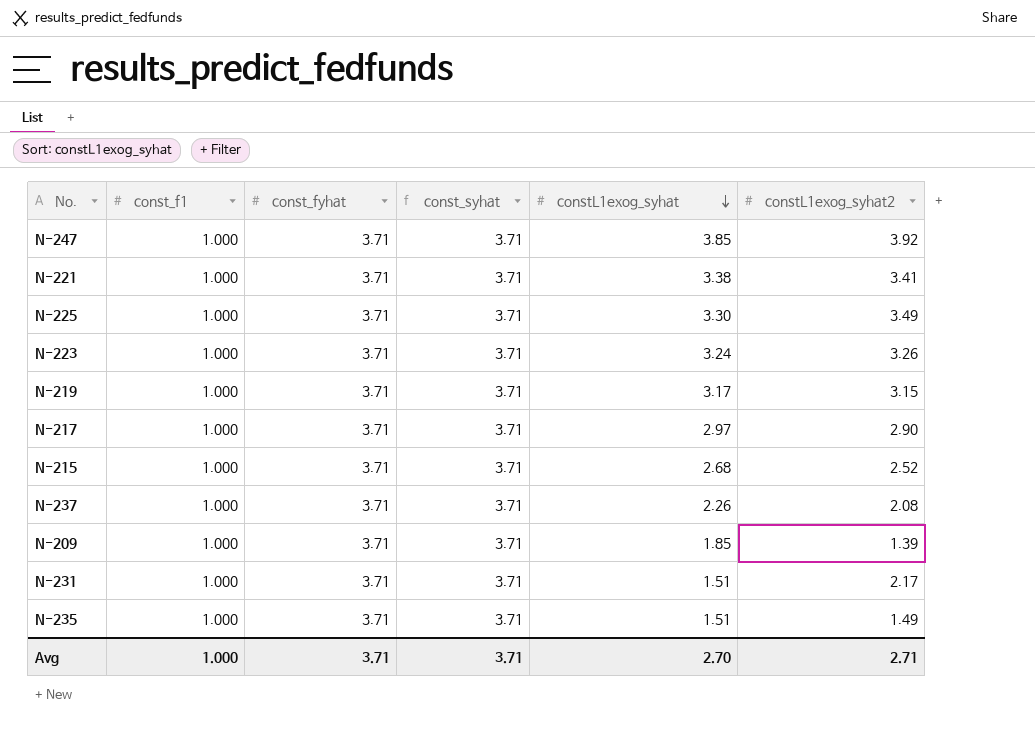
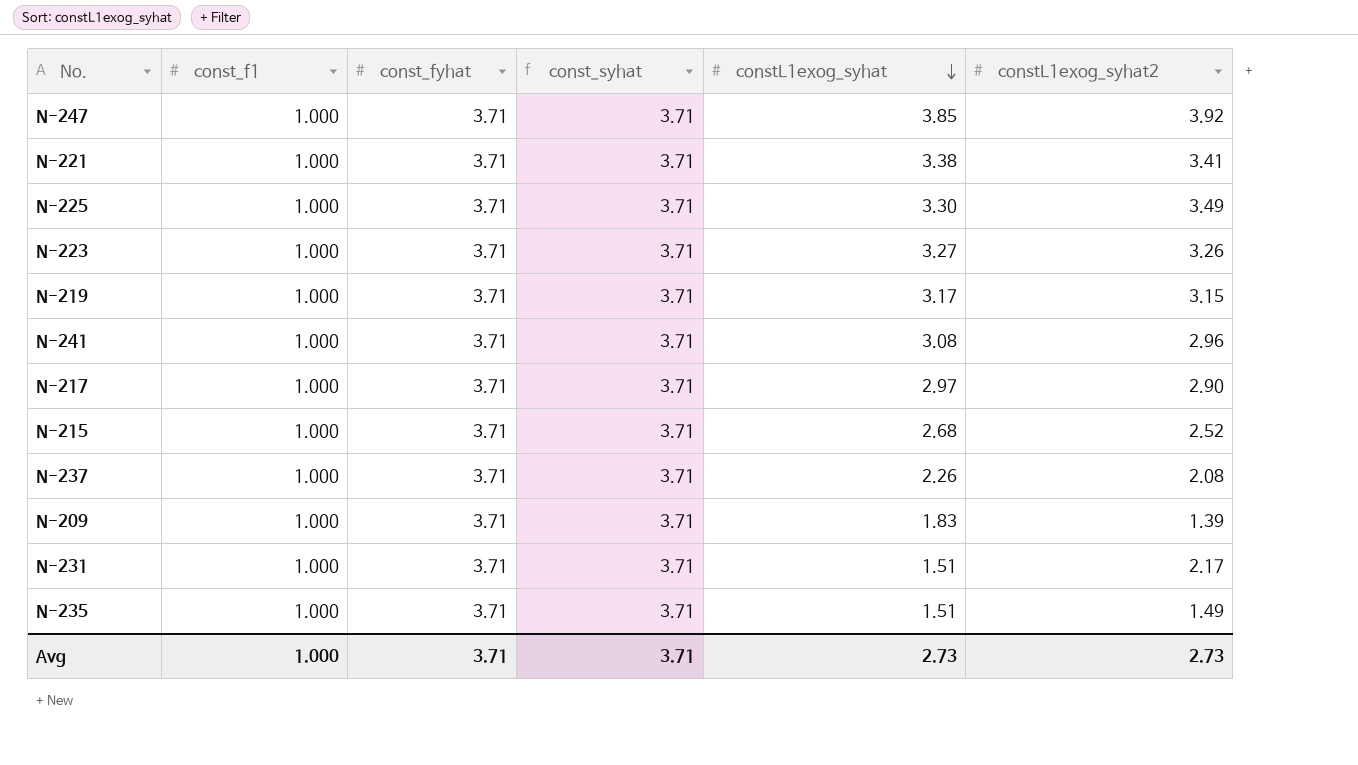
N-223 | constL1exog_syhat: 3.24 -> 3.27
row N-241: none -> 1.000 | 3.71 | 3.71 | 3.08 | 2.96
N-209 | constL1exog_syhat: 1.85 -> 1.83
Avg | constL1exog_syhat: 2.70 -> 2.73
Avg | constL1exog_syhat2: 2.71 -> 2.73

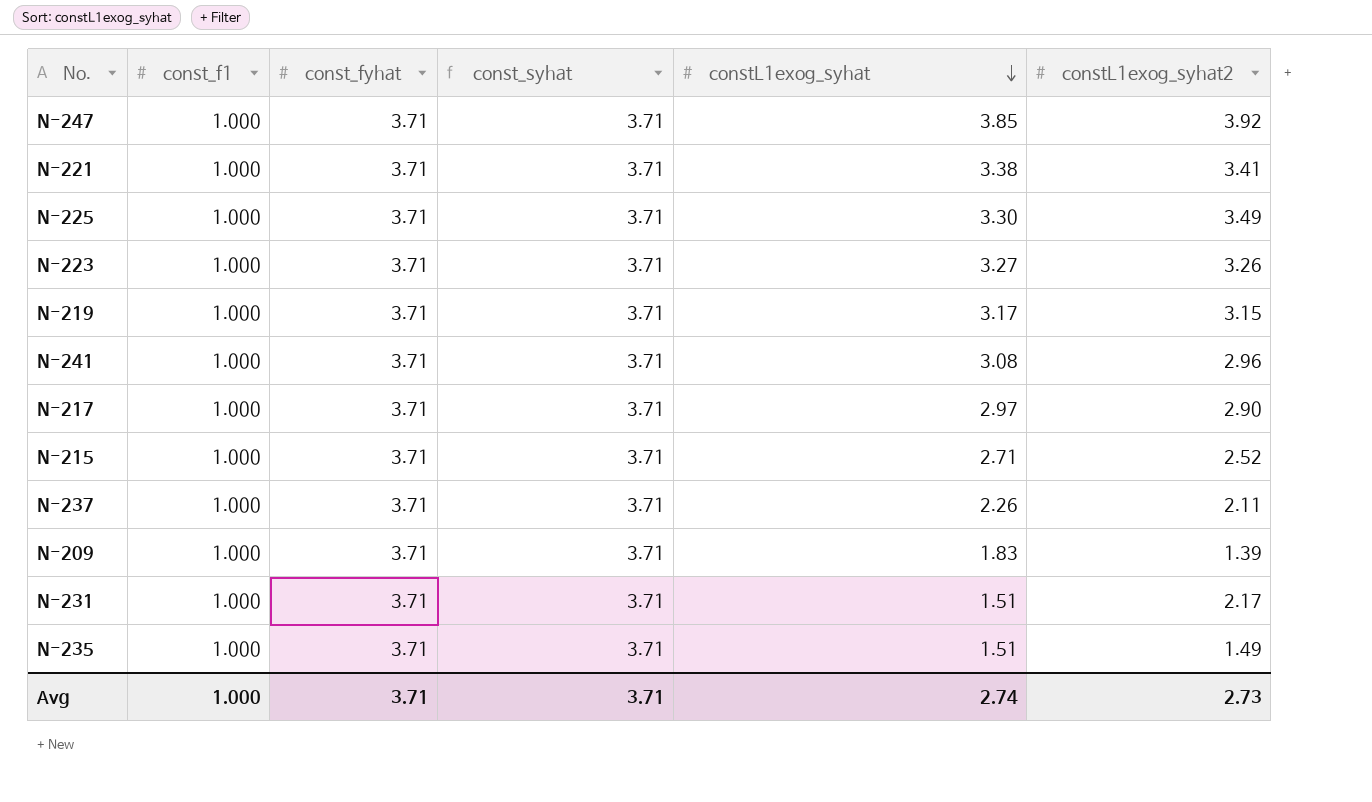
N-215 | constL1exog_syhat: 2.68 -> 2.71
N-237 | constL1exog_syhat2: 2.08 -> 2.11
Avg | constL1exog_syhat: 2.73 -> 2.74

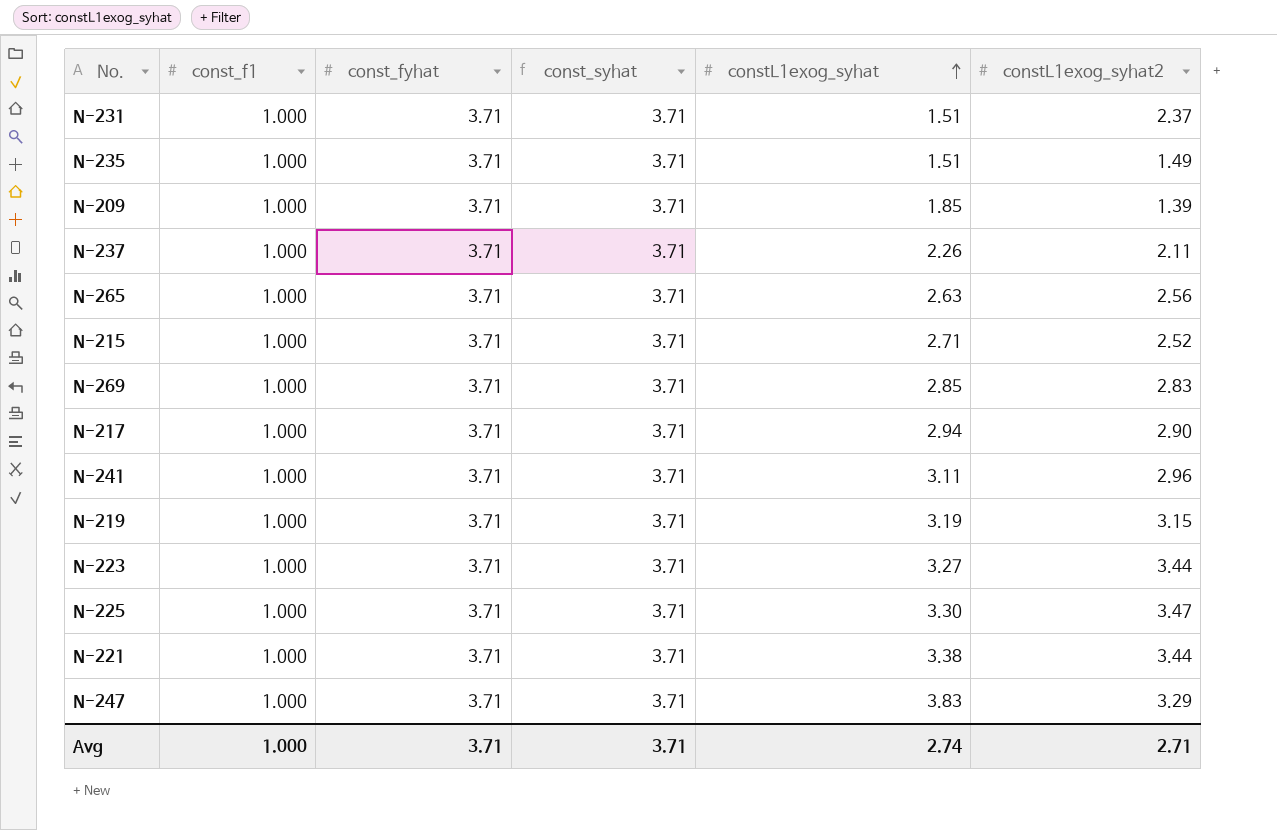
row order: constL1exog_syhat descending -> constL1exog_syhat ascending
N-231 | constL1exog_syhat2: 2.17 -> 2.37
N-209 | constL1exog_syhat: 1.83 -> 1.85
row N-265: none -> 1.000 | 3.71 | 3.71 | 2.63 | 2.56
row N-269: none -> 1.000 | 3.71 | 3.71 | 2.85 | 2.83
N-217 | constL1exog_syhat: 2.97 -> 2.94
N-241 | constL1exog_syhat: 3.08 -> 3.11
N-219 | constL1exog_syhat: 3.17 -> 3.19
N-223 | constL1exog_syhat2: 3.26 -> 3.44
N-225 | constL1exog_syhat2: 3.49 -> 3.47
N-221 | constL1exog_syhat2: 3.41 -> 3.44
N-247 | constL1exog_syhat: 3.85 -> 3.83
N-247 | constL1exog_syhat2: 3.92 -> 3.29
Avg | constL1exog_syhat2: 2.73 -> 2.71

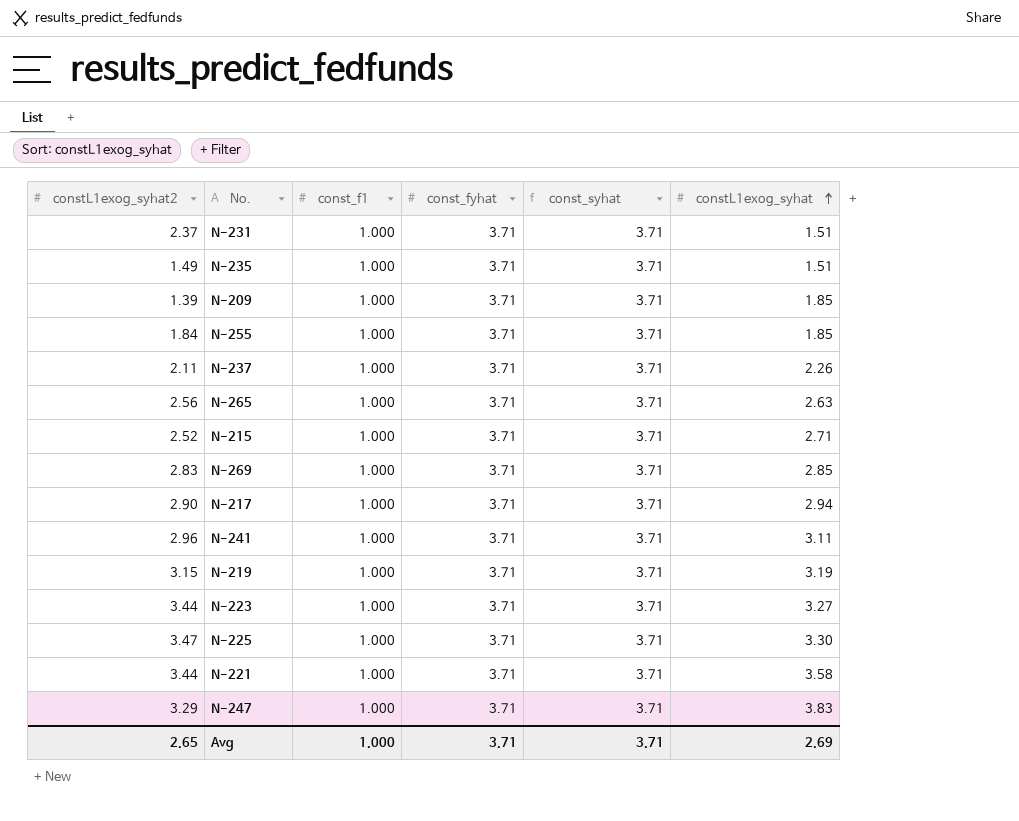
column constL1exog_syhat2 | position: 6 -> 1
row N-255: none -> 1.84 | 1.000 | 3.71 | 3.71 | 1.85
N-221 | constL1exog_syhat: 3.38 -> 3.58
Avg | constL1exog_syhat2: 2.71 -> 2.65
Avg | constL1exog_syhat: 2.74 -> 2.69

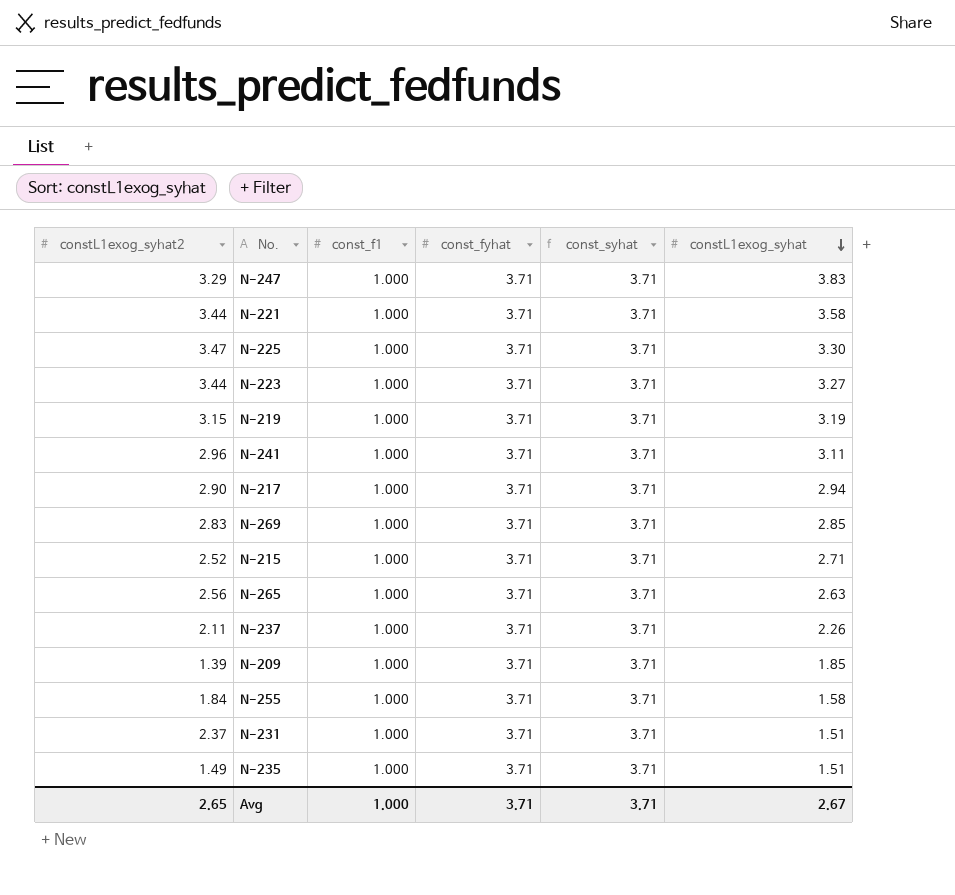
row order: constL1exog_syhat ascending -> constL1exog_syhat descending
N-255 | constL1exog_syhat: 1.85 -> 1.58
Avg | constL1exog_syhat: 2.69 -> 2.67

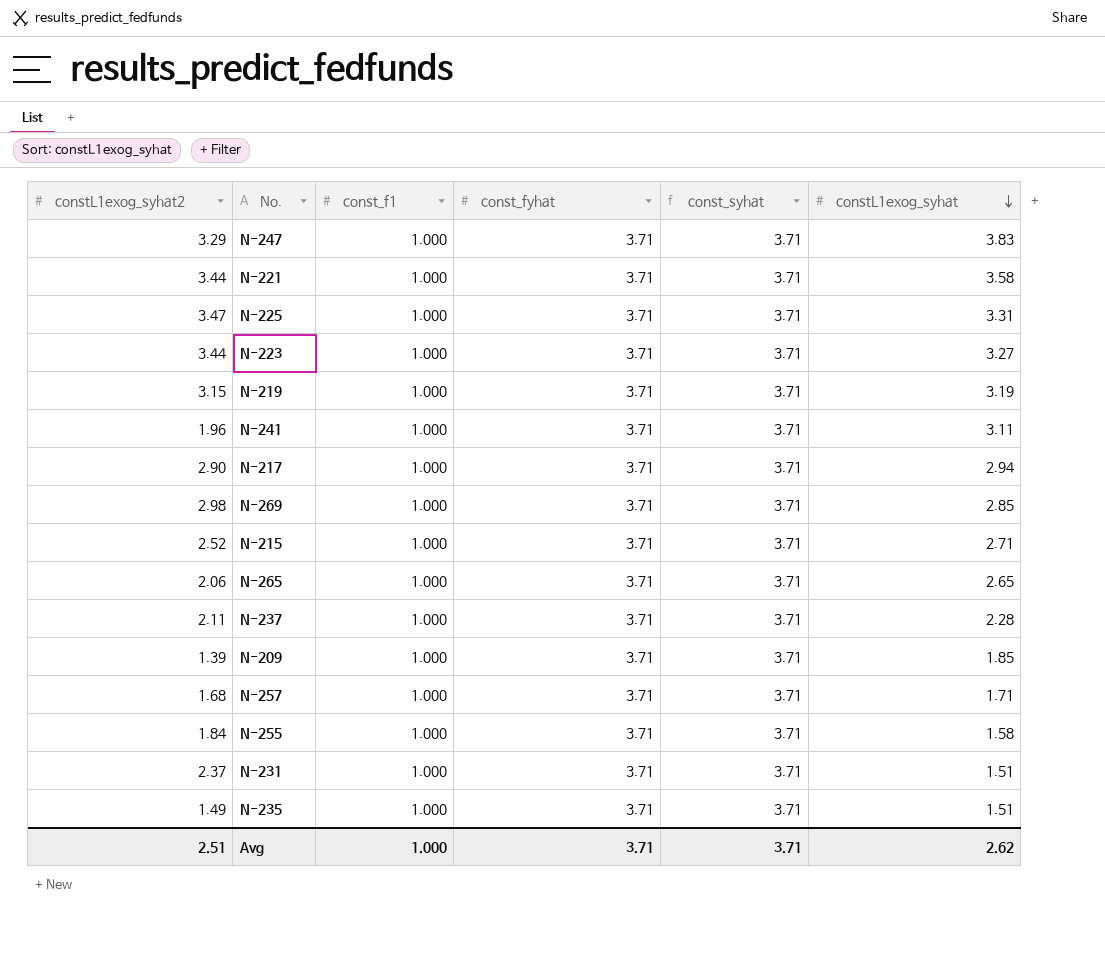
N-225 | constL1exog_syhat: 3.30 -> 3.31
N-241 | constL1exog_syhat2: 2.96 -> 1.96
N-269 | constL1exog_syhat2: 2.83 -> 2.98
N-265 | constL1exog_syhat2: 2.56 -> 2.06
N-265 | constL1exog_syhat: 2.63 -> 2.65
N-237 | constL1exog_syhat: 2.26 -> 2.28
row N-257: none -> 1.68 | 1.000 | 3.71 | 3.71 | 1.71
Avg | constL1exog_syhat2: 2.65 -> 2.51
Avg | constL1exog_syhat: 2.67 -> 2.62

